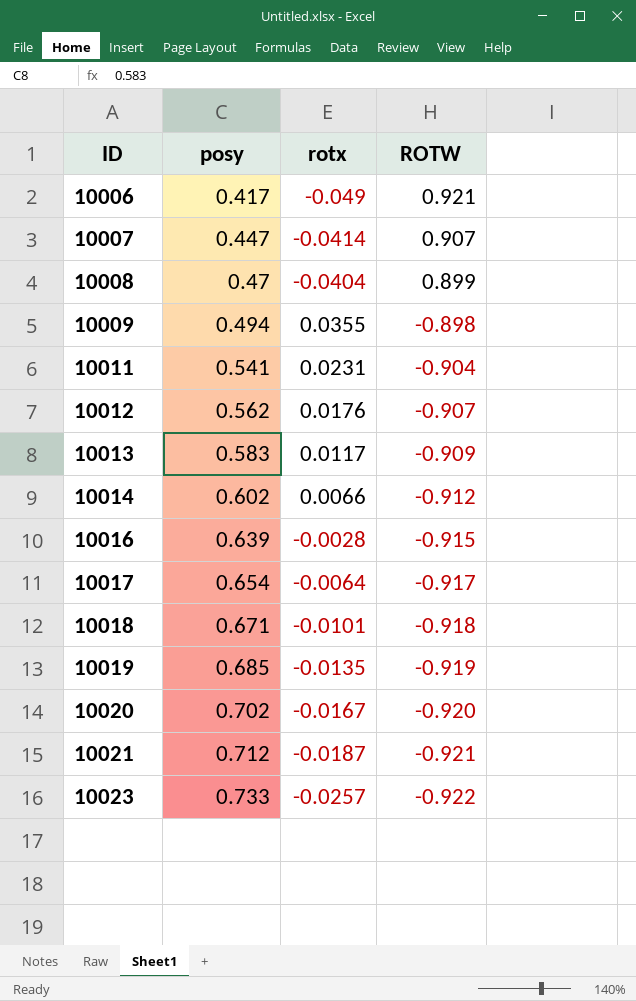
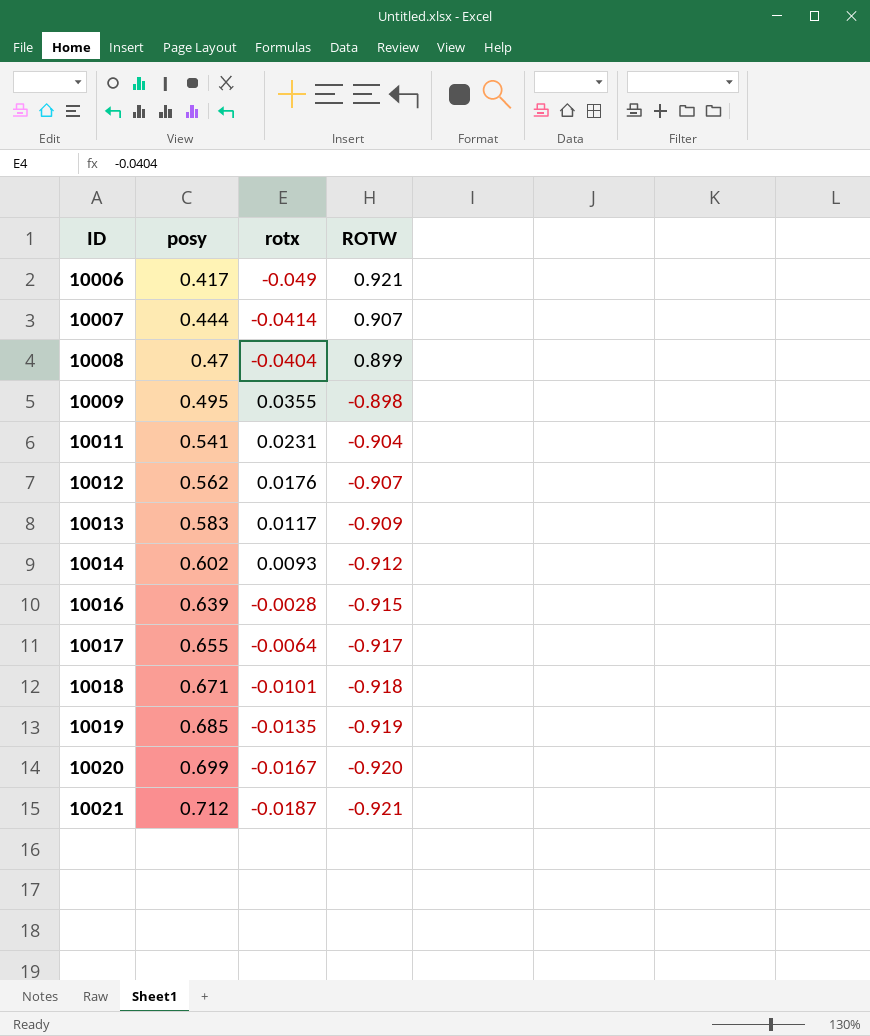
row 10023: 0.733 | -0.0257 | -0.922 -> none
10007 | posy: 0.447 -> 0.444
10009 | posy: 0.494 -> 0.495
10014 | rotx: 0.0066 -> 0.0093
10017 | posy: 0.654 -> 0.655
10020 | posy: 0.702 -> 0.699

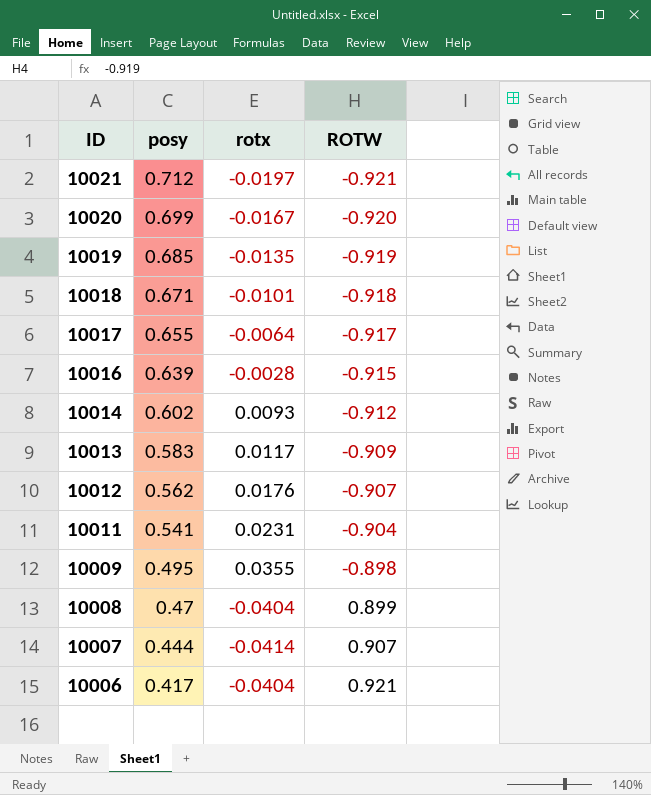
row order: ID ascending -> ID descending
10021 | rotx: -0.0187 -> -0.0197
10006 | rotx: -0.049 -> -0.0404

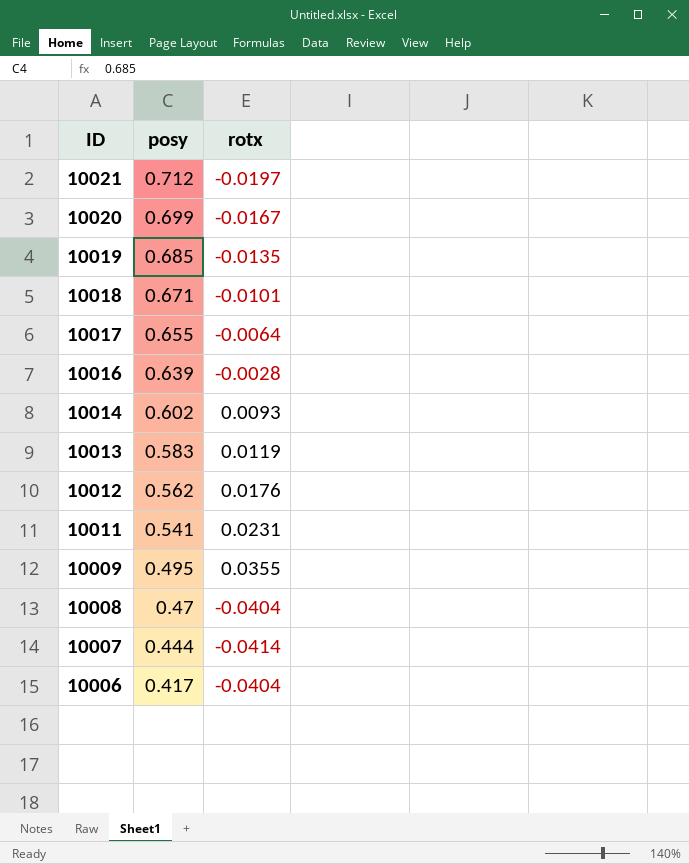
column ROTW | position: 4 -> none
10013 | rotx: 0.0117 -> 0.0119

